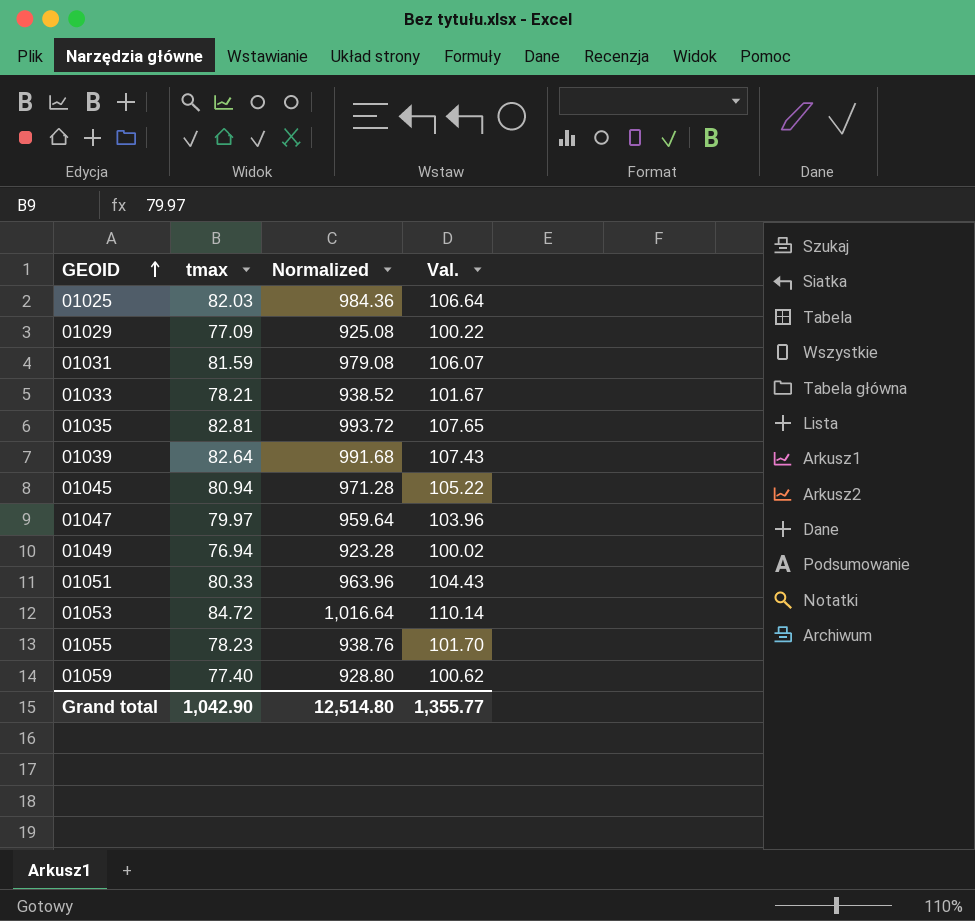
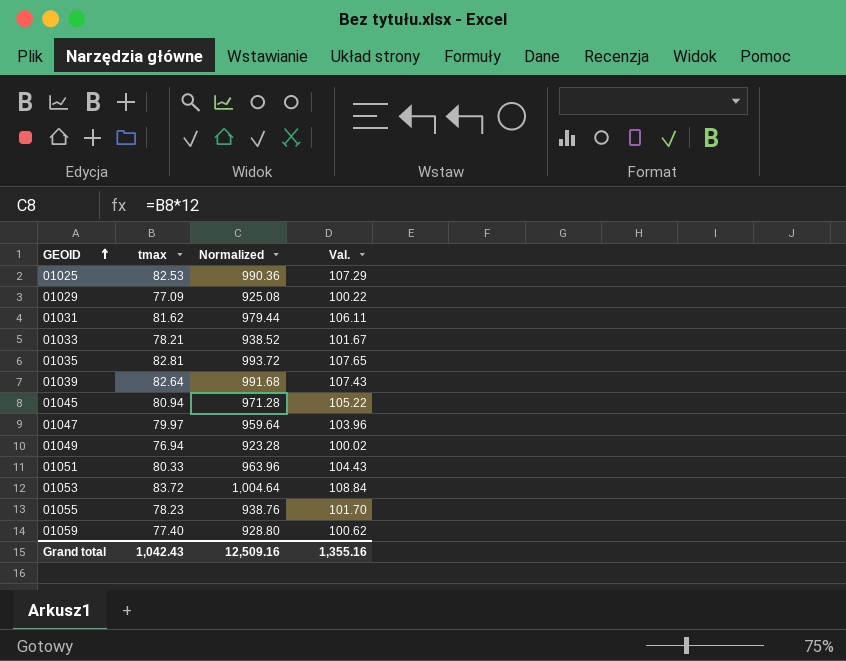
01025 | tmax: 82.03 -> 82.53
01025 | Normalized: 984.36 -> 990.36
01025 | Val.: 106.64 -> 107.29
01031 | tmax: 81.59 -> 81.62
01031 | Normalized: 979.08 -> 979.44
01031 | Val.: 106.07 -> 106.11
01053 | tmax: 84.72 -> 83.72
01053 | Normalized: 1,016.64 -> 1,004.64
01053 | Val.: 110.14 -> 108.84
Grand total | tmax: 1,042.90 -> 1,042.43
Grand total | Normalized: 12,514.80 -> 12,509.16
Grand total | Val.: 1,355.77 -> 1,355.16

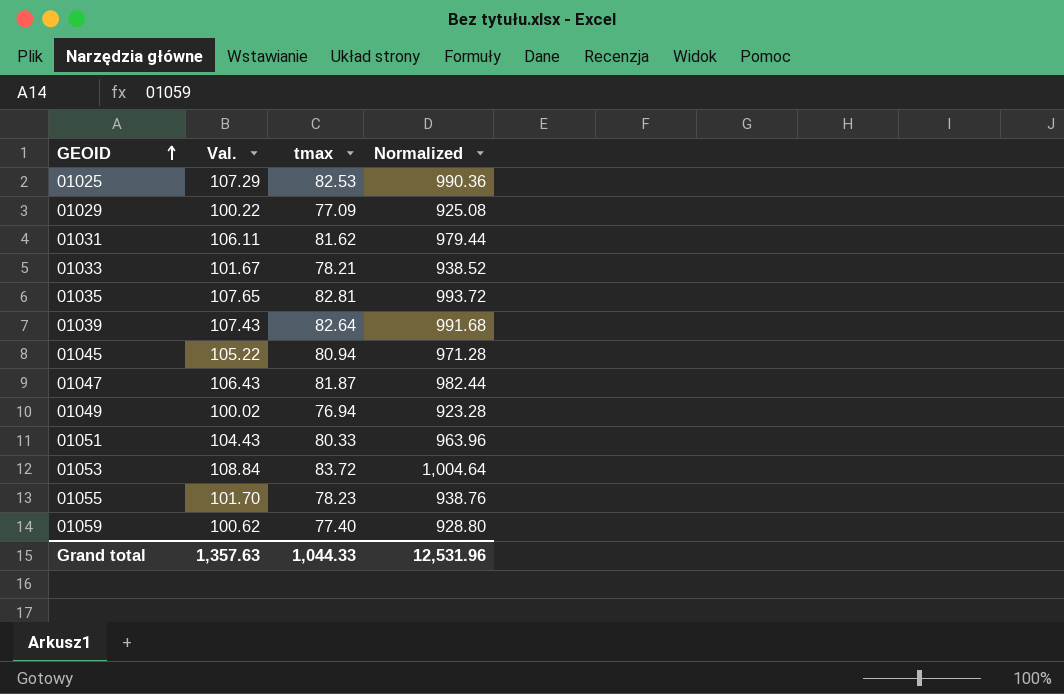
column Val. | position: 4 -> 2
01047 | Val.: 103.96 -> 106.43
01047 | tmax: 79.97 -> 81.87
01047 | Normalized: 959.64 -> 982.44
Grand total | Val.: 1,355.16 -> 1,357.63
Grand total | tmax: 1,042.43 -> 1,044.33
Grand total | Normalized: 12,509.16 -> 12,531.96

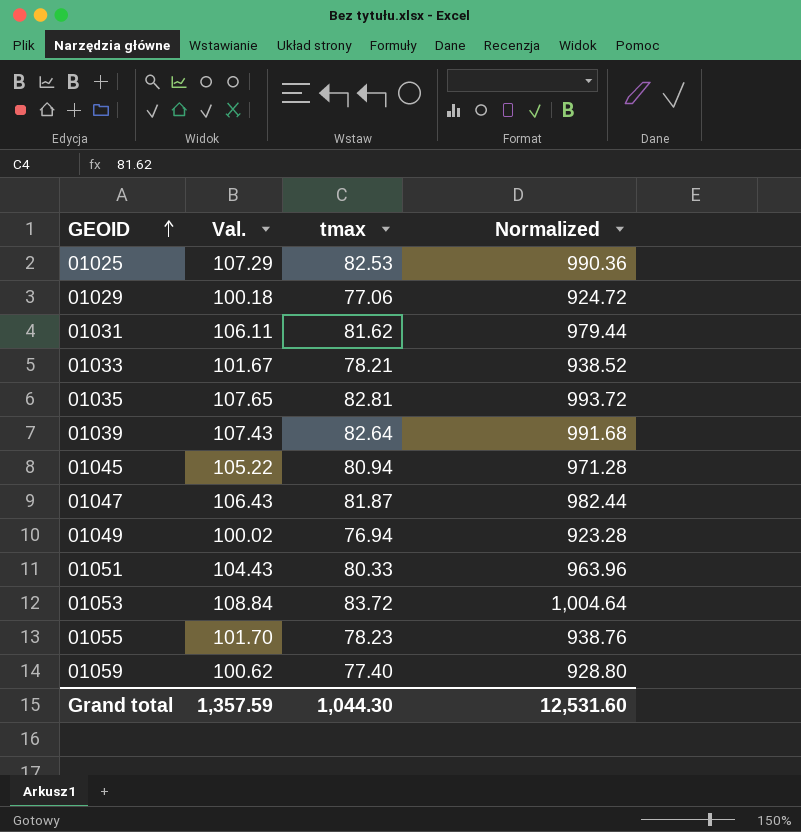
01029 | Val.: 100.22 -> 100.18
01029 | tmax: 77.09 -> 77.06
01029 | Normalized: 925.08 -> 924.72
Grand total | Val.: 1,357.63 -> 1,357.59
Grand total | tmax: 1,044.33 -> 1,044.30
Grand total | Normalized: 12,531.96 -> 12,531.60

